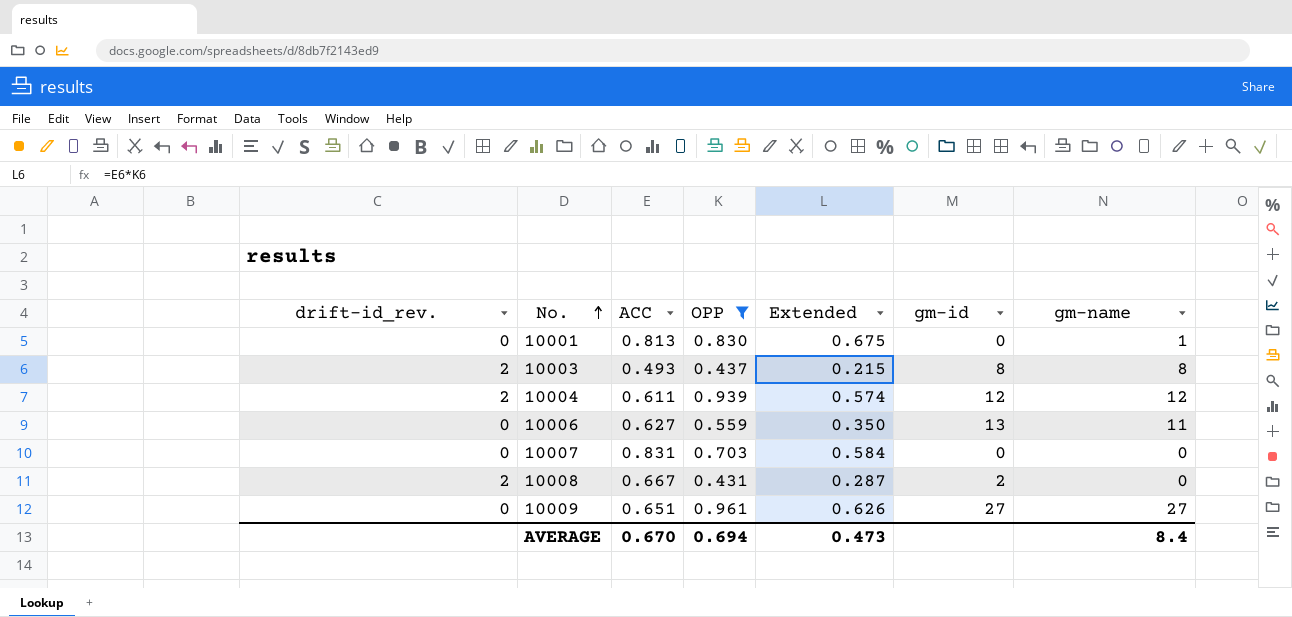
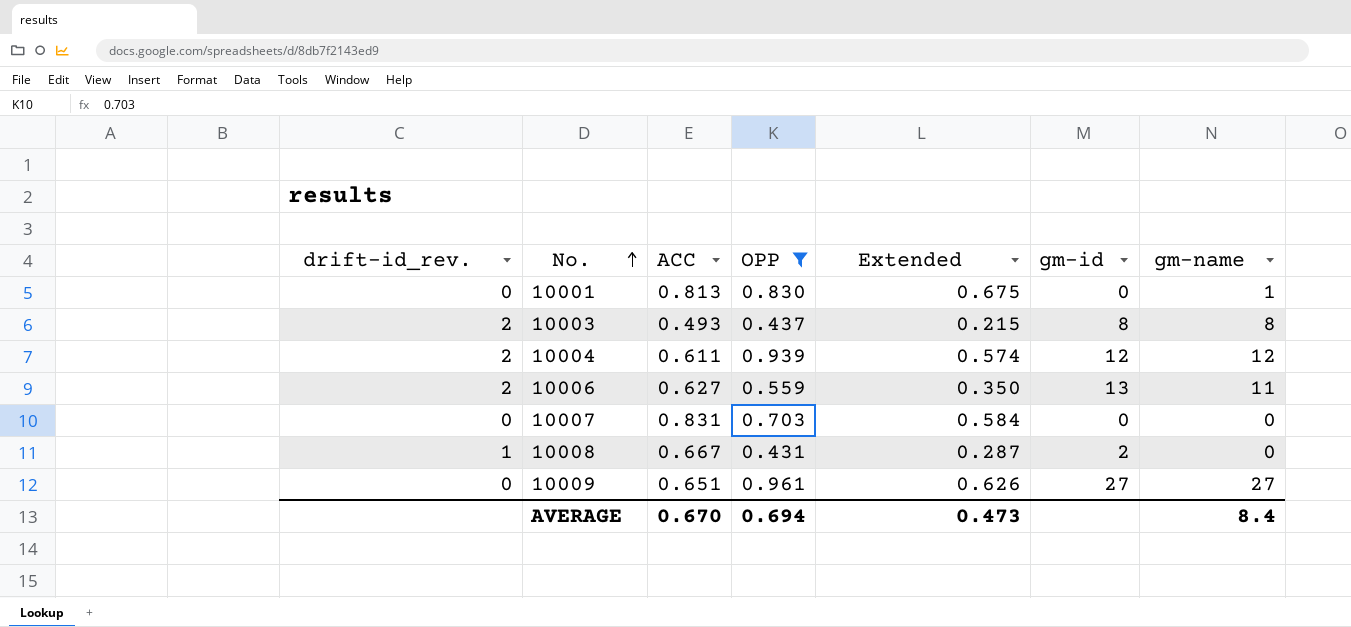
10006 | drift-id_rev.: 0 -> 2
10008 | drift-id_rev.: 2 -> 1

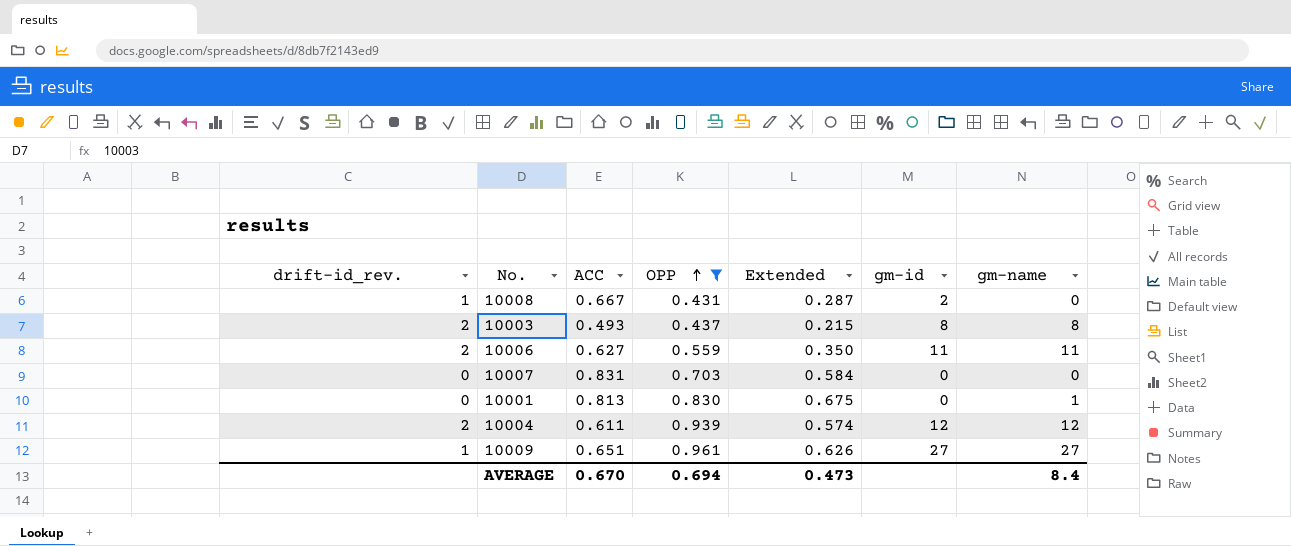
row order: No. ascending -> OPP ascending
10006 | gm-id: 13 -> 11
10009 | drift-id_rev.: 0 -> 1

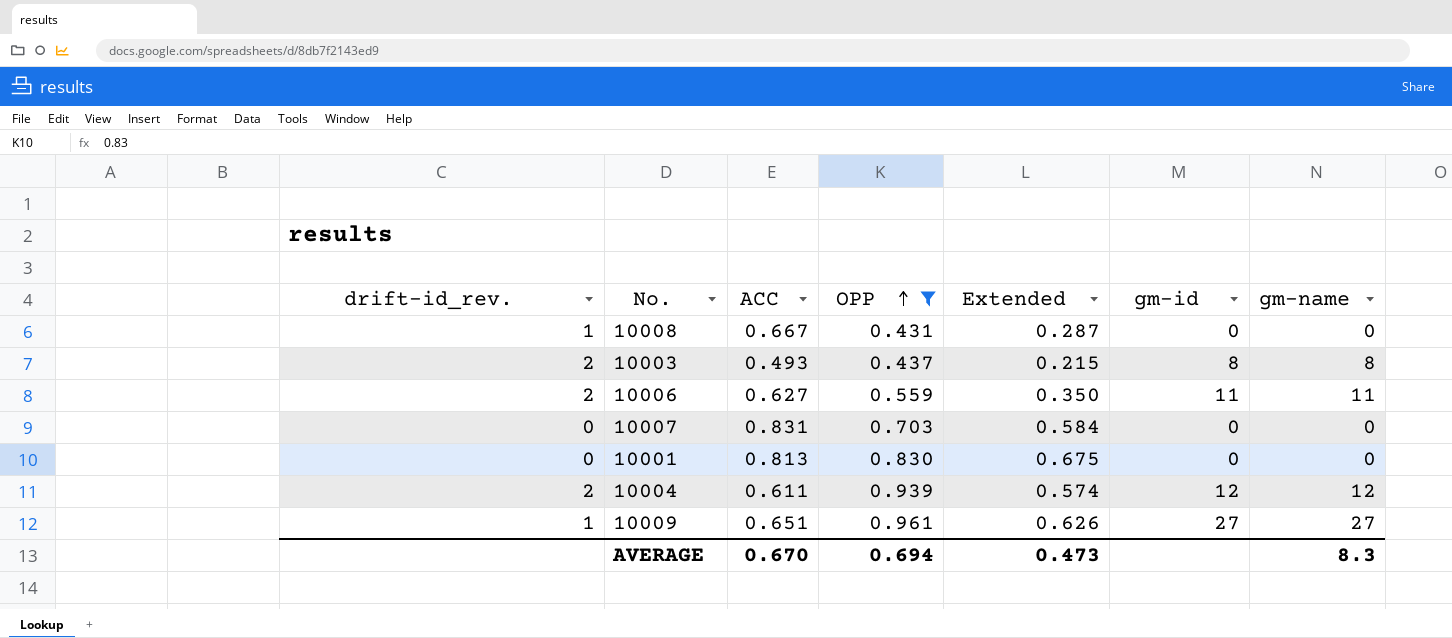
10008 | gm-id: 2 -> 0
10001 | gm-name: 1 -> 0
AVERAGE | gm-name: 8.4 -> 8.3

